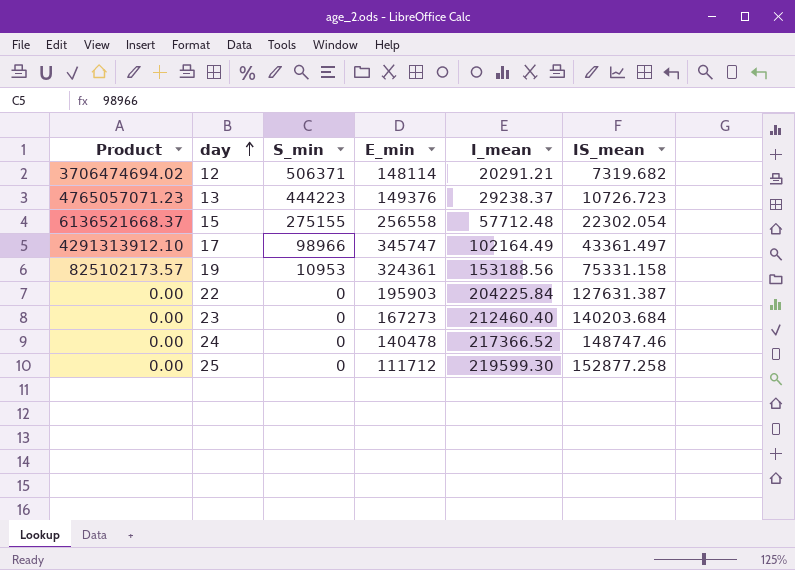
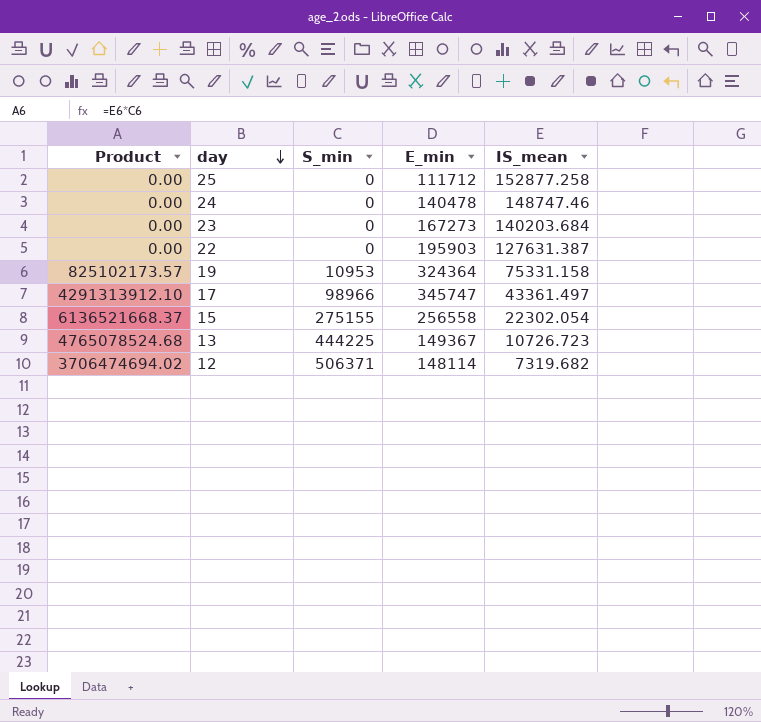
row order: day ascending -> day descending
column I_mean | position: 5 -> none
19 | E_min: 324361 -> 324364
13 | Product: 4765057071.23 -> 4765078524.68
13 | S_min: 444223 -> 444225
13 | E_min: 149376 -> 149367

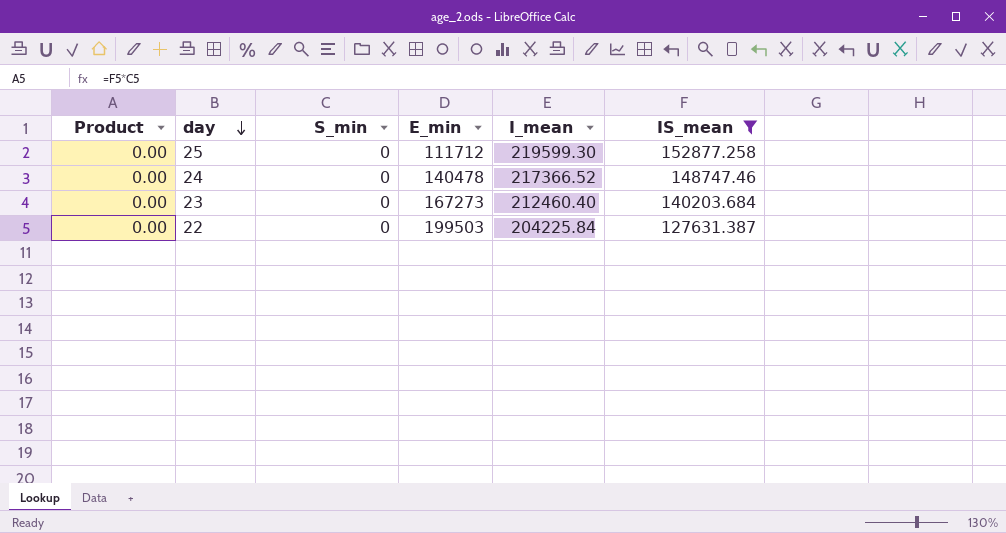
filter: none -> IS_mean >= 127631.387
column I_mean | position: none -> 5
22 | E_min: 195903 -> 199503

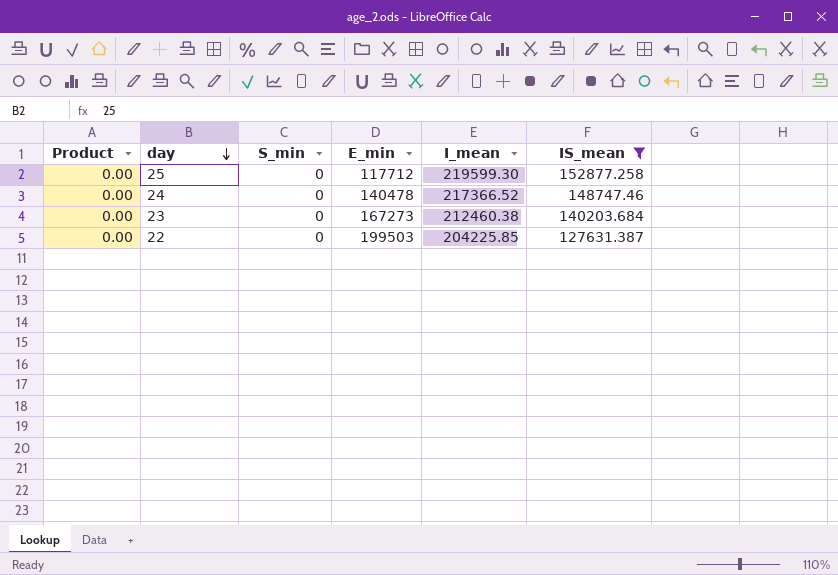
25 | E_min: 111712 -> 117712
23 | I_mean: 212460.40 -> 212460.38
22 | I_mean: 204225.84 -> 204225.85

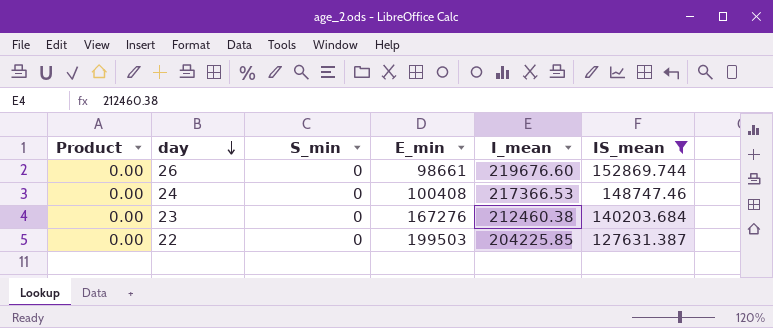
row 25: 0.00 | 0 | 117712 | 219599.30 | 152877.258 -> none
row 26: none -> 0.00 | 0 | 98661 | 219676.60 | 152869.744
24 | E_min: 140478 -> 100408
24 | I_mean: 217366.52 -> 217366.53
23 | E_min: 167273 -> 167276

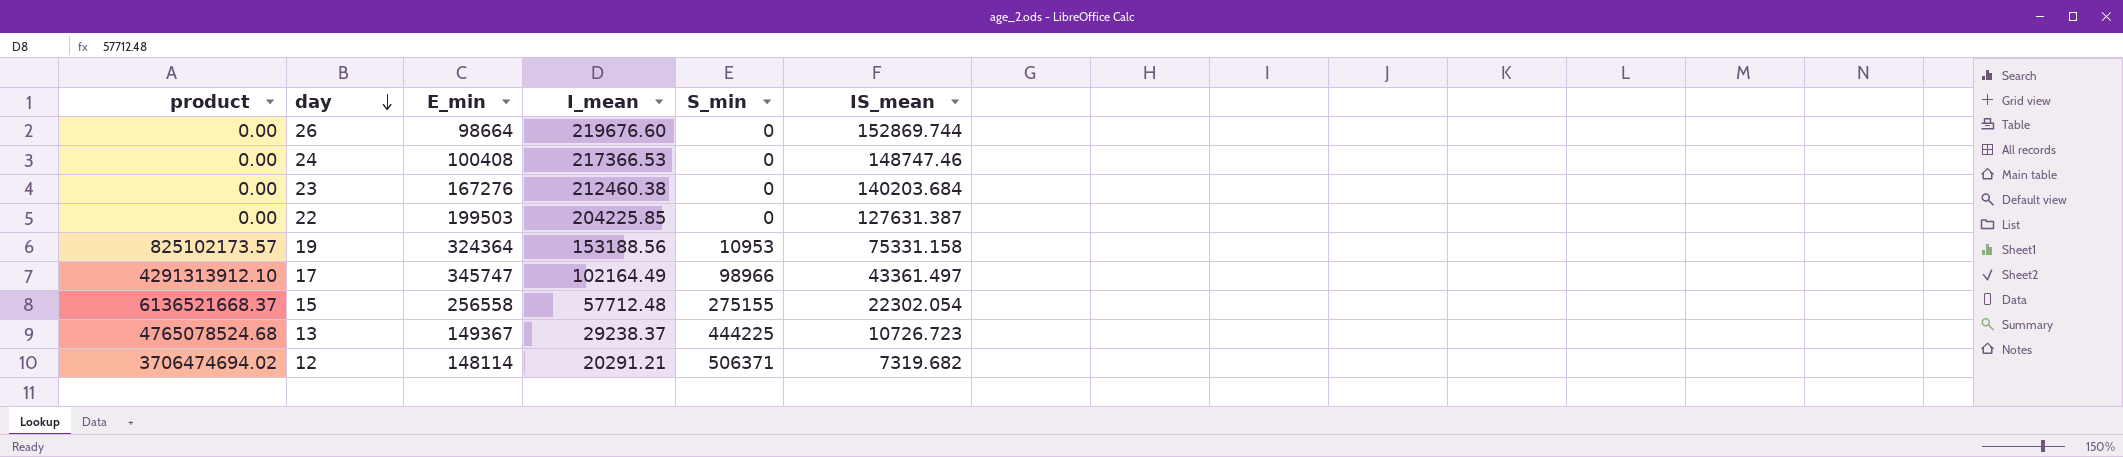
filter: IS_mean >= 127631.387 -> none
column name: Product -> product
column S_min | position: 3 -> 5
26 | E_min: 98661 -> 98664

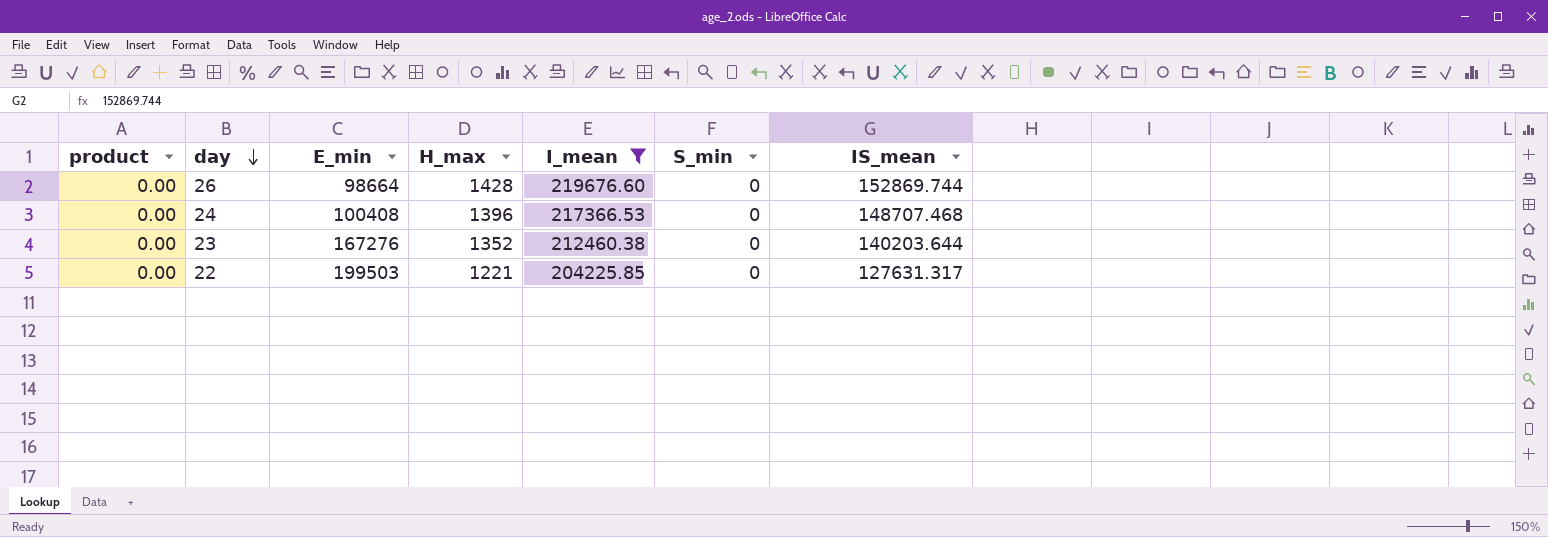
filter: none -> I_mean >= 204225.85
column H_max | position: none -> 4
24 | IS_mean: 148747.46 -> 148707.468
23 | IS_mean: 140203.684 -> 140203.644
22 | IS_mean: 127631.387 -> 127631.317

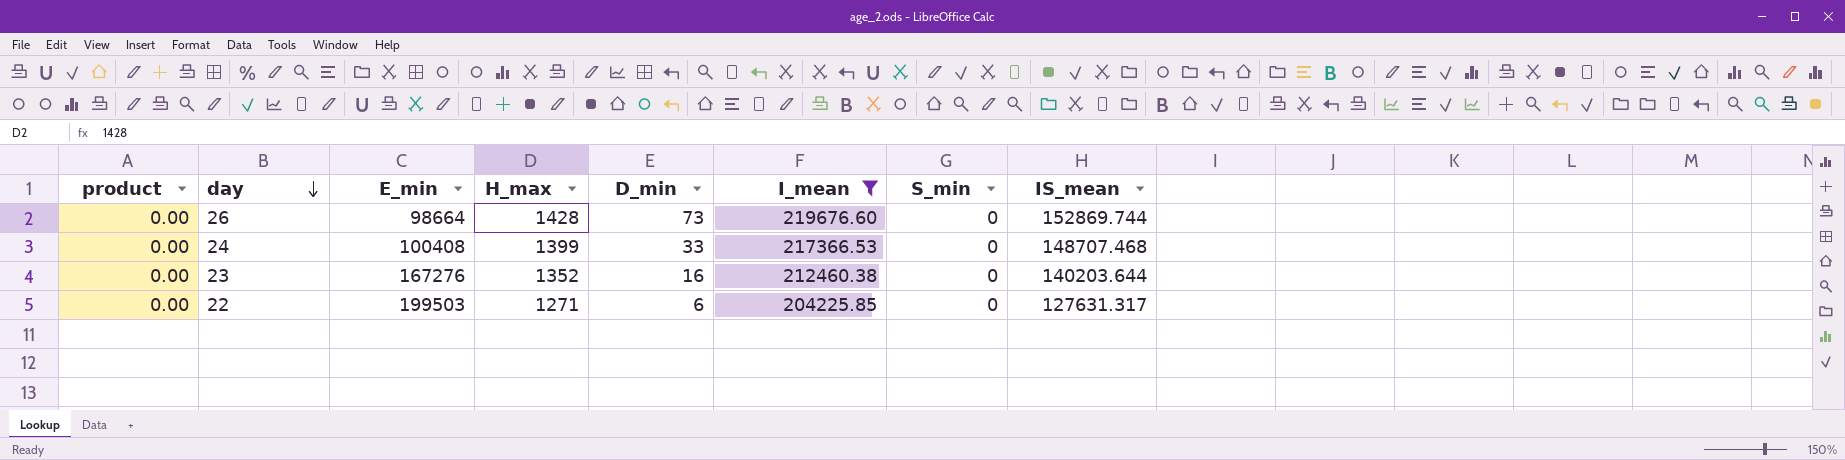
column D_min | position: none -> 5
24 | H_max: 1396 -> 1399
22 | H_max: 1221 -> 1271

